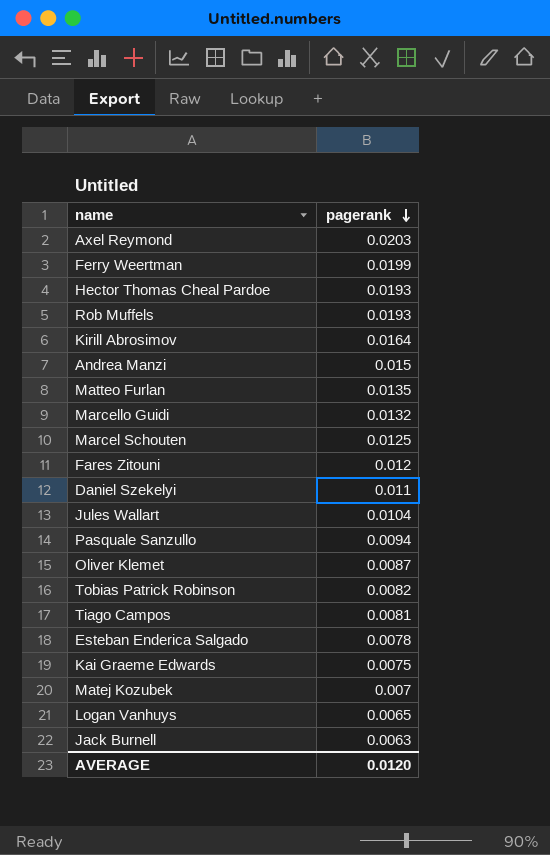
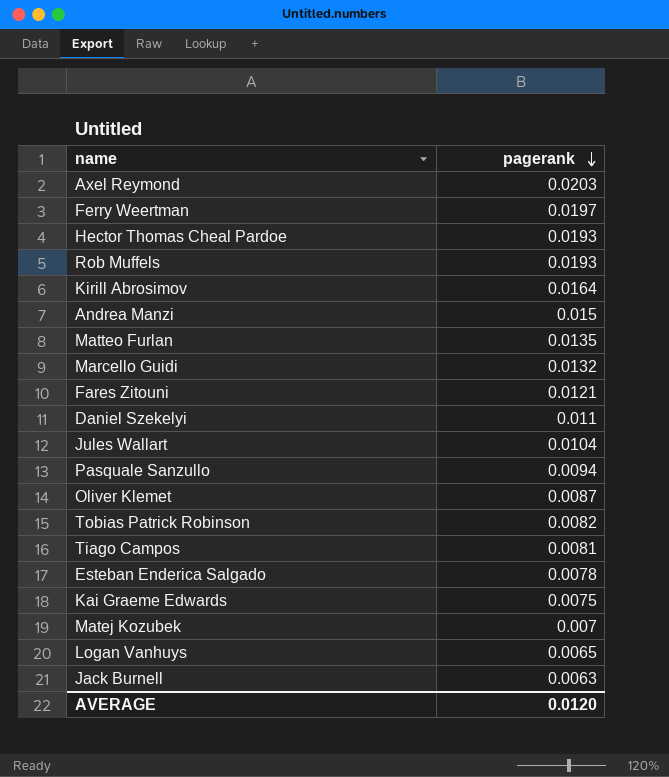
row Marcel Schouten: 0.0125 -> none
Ferry Weertman | pagerank: 0.0199 -> 0.0197
Fares Zitouni | pagerank: 0.012 -> 0.0121

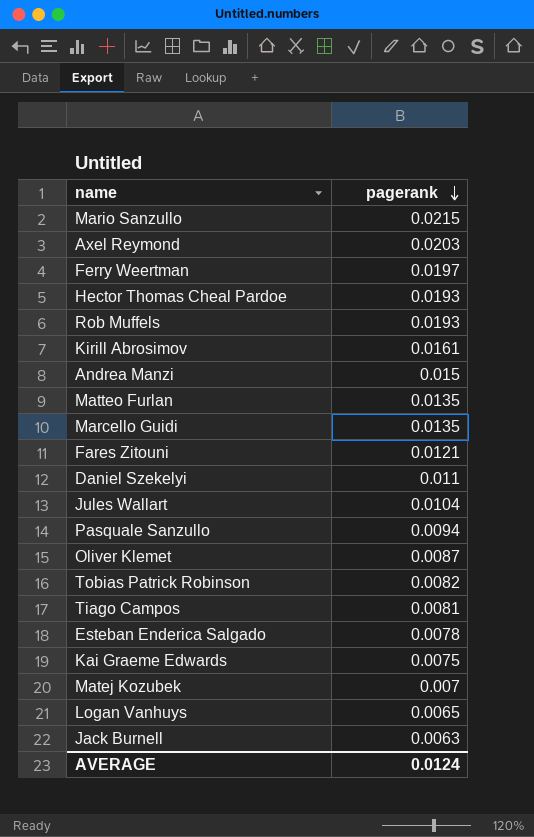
row Mario Sanzullo: none -> 0.0215
Kirill Abrosimov | pagerank: 0.0164 -> 0.0161
Marcello Guidi | pagerank: 0.0132 -> 0.0135
AVERAGE | pagerank: 0.0120 -> 0.0124

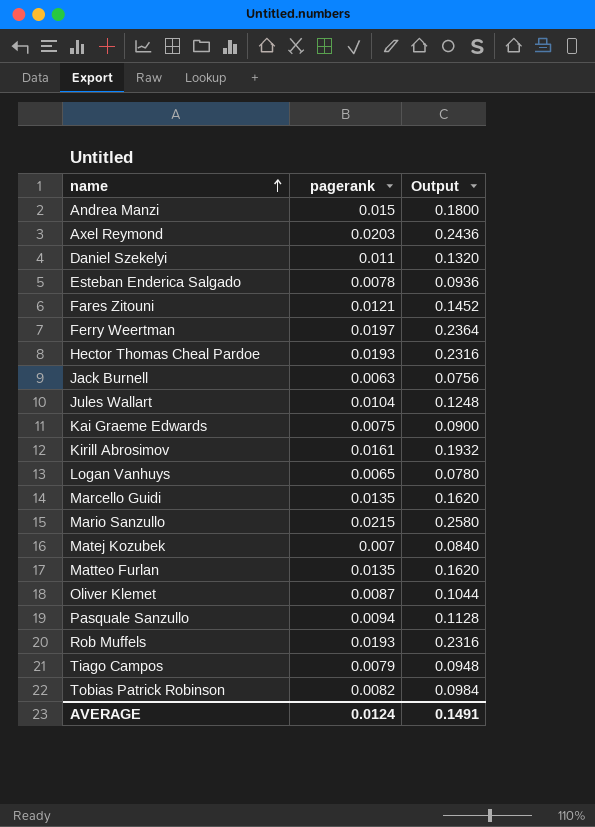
row order: pagerank descending -> name ascending
column Output | formula: none -> [pagerank] * 12
Tiago Campos | pagerank: 0.0081 -> 0.0079

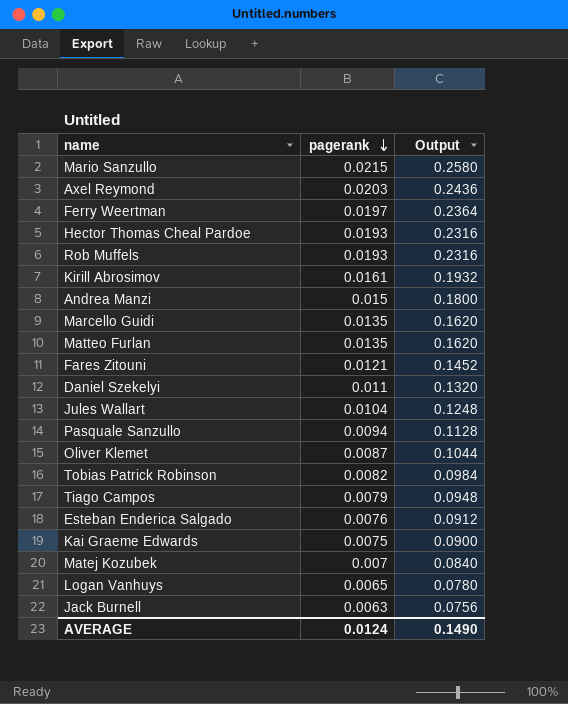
row order: name ascending -> pagerank descending
Esteban Enderica Salgado | pagerank: 0.0078 -> 0.0076
Esteban Enderica Salgado | Output: 0.0936 -> 0.0912
AVERAGE | Output: 0.1491 -> 0.1490

